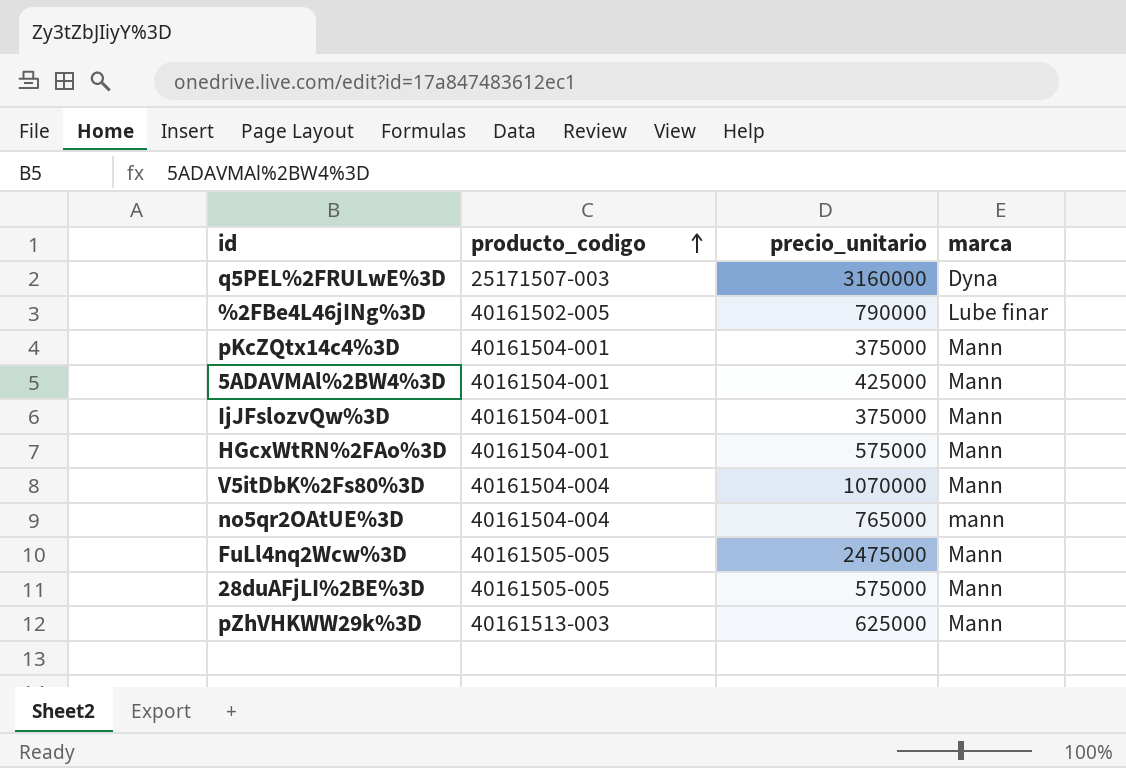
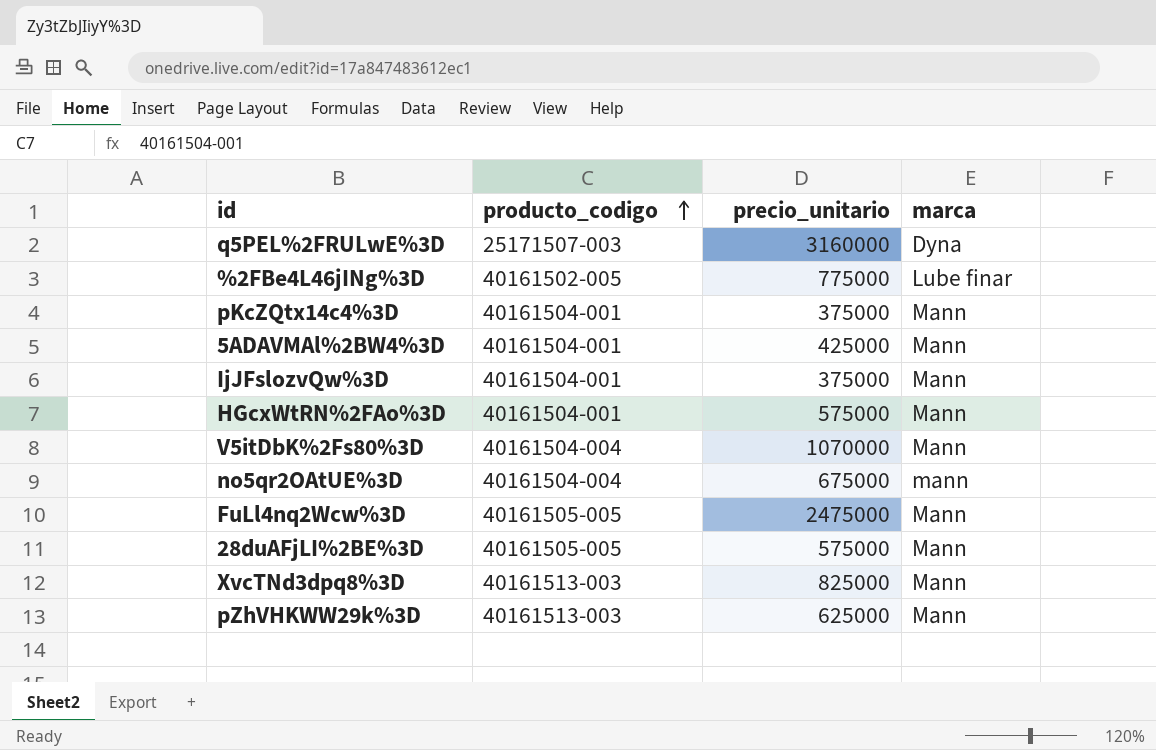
%2FBe4L46jINg%3D | precio_unitario: 790000 -> 775000
no5qr2OAtUE%3D | precio_unitario: 765000 -> 675000
row XvcTNd3dpq8%3D: none -> 40161513-003 | 825000 | Mann

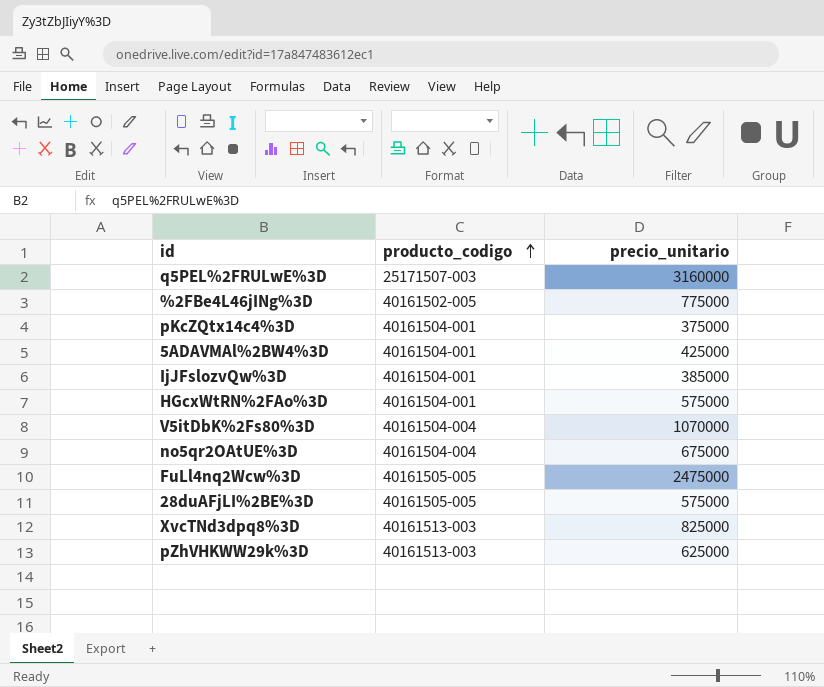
column marca | position: 4 -> none
IjJFslozvQw%3D | precio_unitario: 375000 -> 385000

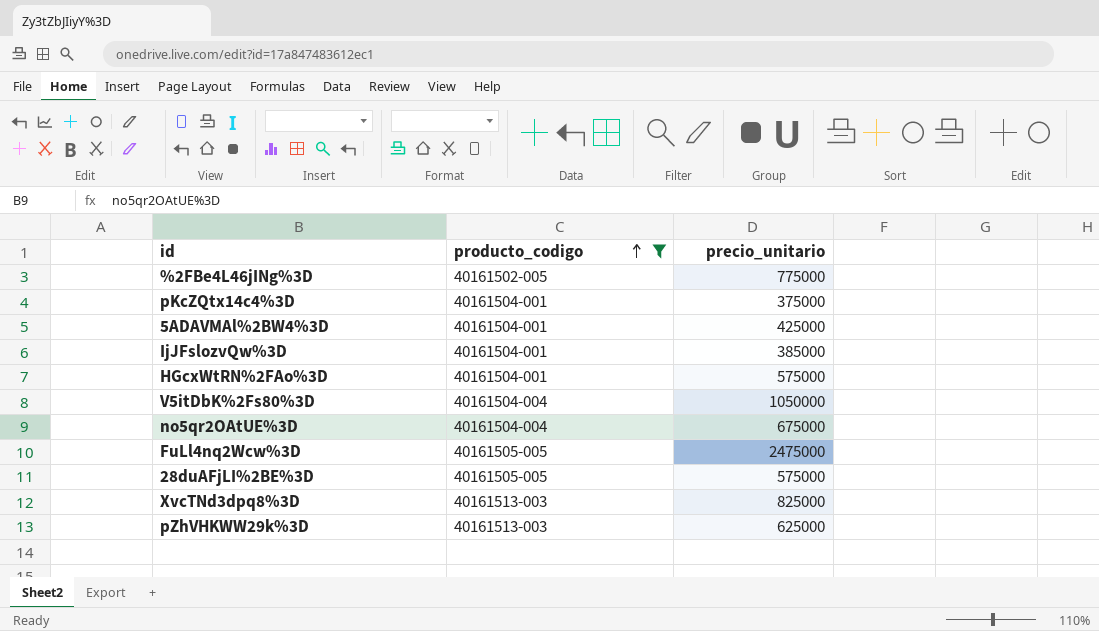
filter: none -> producto_codigo != 25171507-003
V5itDbK%2Fs80%3D | precio_unitario: 1070000 -> 1050000

